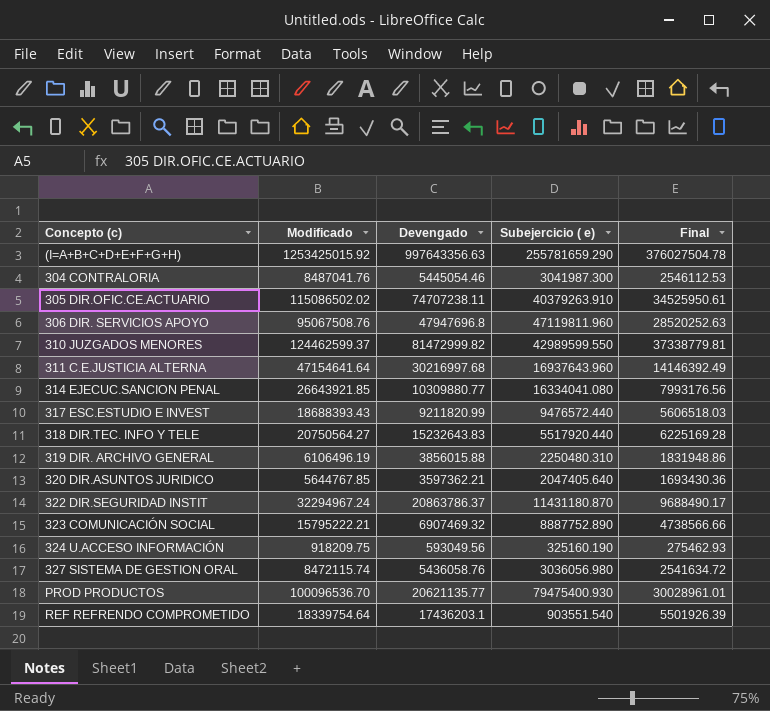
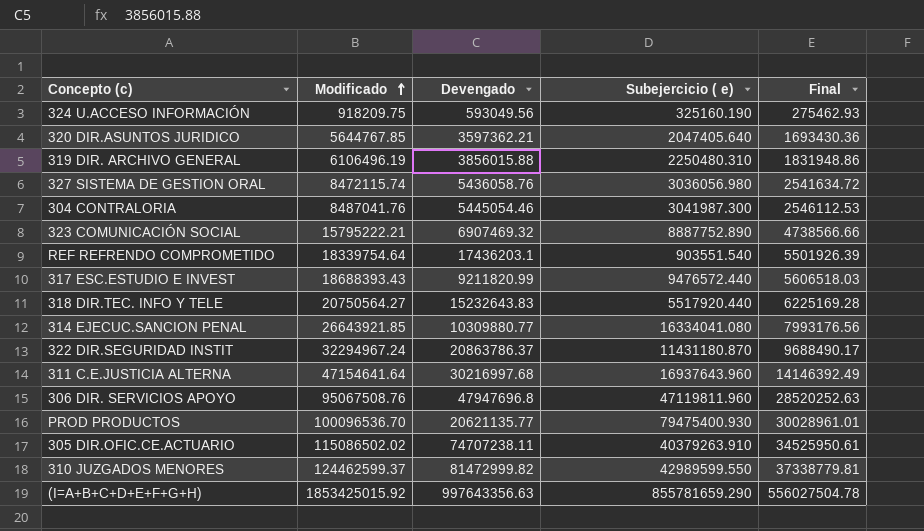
row order: none -> Modificado ascending
(I=A+B+C+D+E+F+G+H) | Modificado: 1253425015.92 -> 1853425015.92
(I=A+B+C+D+E+F+G+H) | Subejercicio ( e): 255781659.290 -> 855781659.290
(I=A+B+C+D+E+F+G+H) | Final: 376027504.78 -> 556027504.78

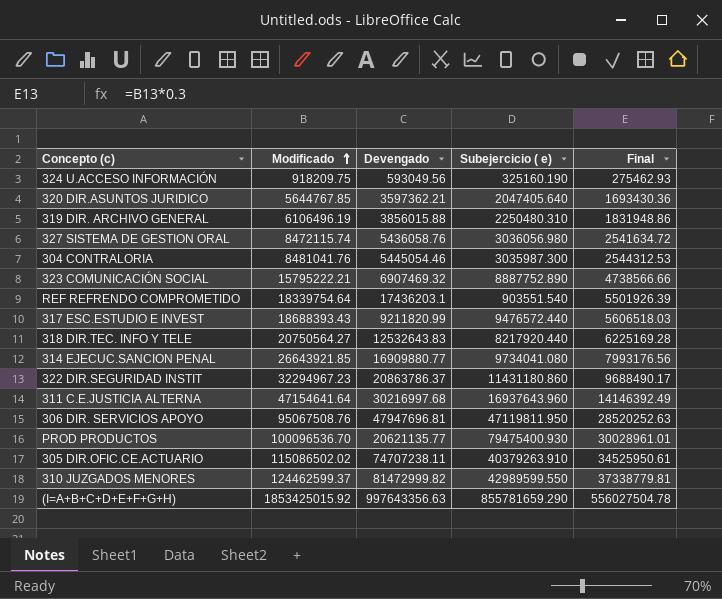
304 CONTRALORIA | Modificado: 8487041.76 -> 8481041.76
304 CONTRALORIA | Subejercicio ( e): 3041987.300 -> 3035987.300
304 CONTRALORIA | Final: 2546112.53 -> 2544312.53
318 DIR.TEC. INFO Y TELE | Devengado: 15232643.83 -> 12532643.83
318 DIR.TEC. INFO Y TELE | Subejercicio ( e): 5517920.440 -> 8217920.440
314 EJECUC.SANCION PENAL | Devengado: 10309880.77 -> 16909880.77
314 EJECUC.SANCION PENAL | Subejercicio ( e): 16334041.080 -> 9734041.080
322 DIR.SEGURIDAD INSTIT | Modificado: 32294967.24 -> 32294967.23
322 DIR.SEGURIDAD INSTIT | Subejercicio ( e): 11431180.870 -> 11431180.860
306 DIR. SERVICIOS APOYO | Devengado: 47947696.8 -> 47947696.81
306 DIR. SERVICIOS APOYO | Subejercicio ( e): 47119811.960 -> 47119811.950

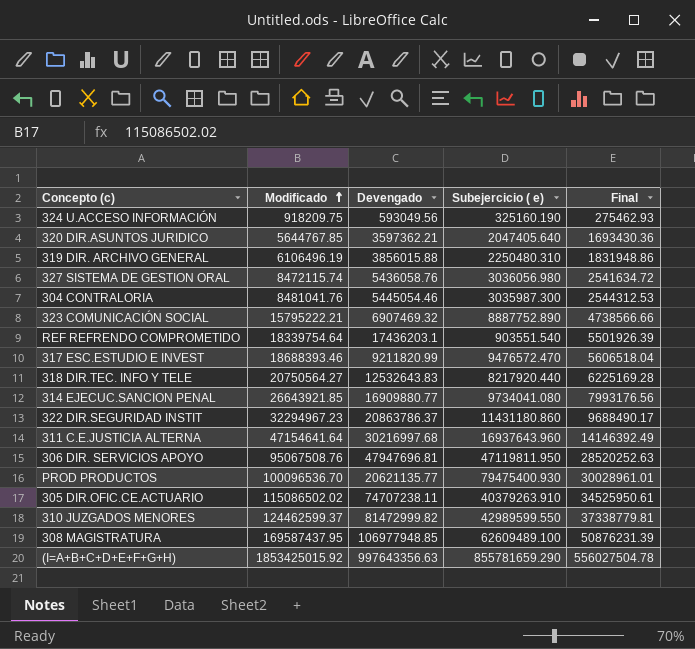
317 ESC.ESTUDIO E INVEST | Modificado: 18688393.43 -> 18688393.46
317 ESC.ESTUDIO E INVEST | Subejercicio ( e): 9476572.440 -> 9476572.470
317 ESC.ESTUDIO E INVEST | Final: 5606518.03 -> 5606518.04
row 308 MAGISTRATURA: none -> 169587437.95 | 106977948.85 | 62609489.100 | 50876231.39

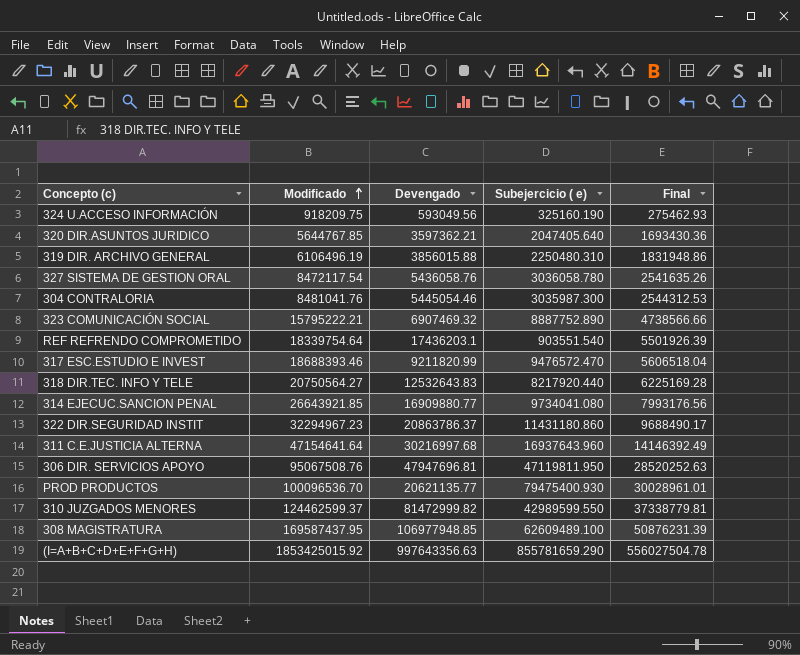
row 305 DIR.OFIC.CE.ACTUARIO: 115086502.02 | 74707238.11 | 40379263.910 | 34525950.61 -> none
327 SISTEMA DE GESTION ORAL | Modificado: 8472115.74 -> 8472117.54
327 SISTEMA DE GESTION ORAL | Subejercicio ( e): 3036056.980 -> 3036058.780
327 SISTEMA DE GESTION ORAL | Final: 2541634.72 -> 2541635.26

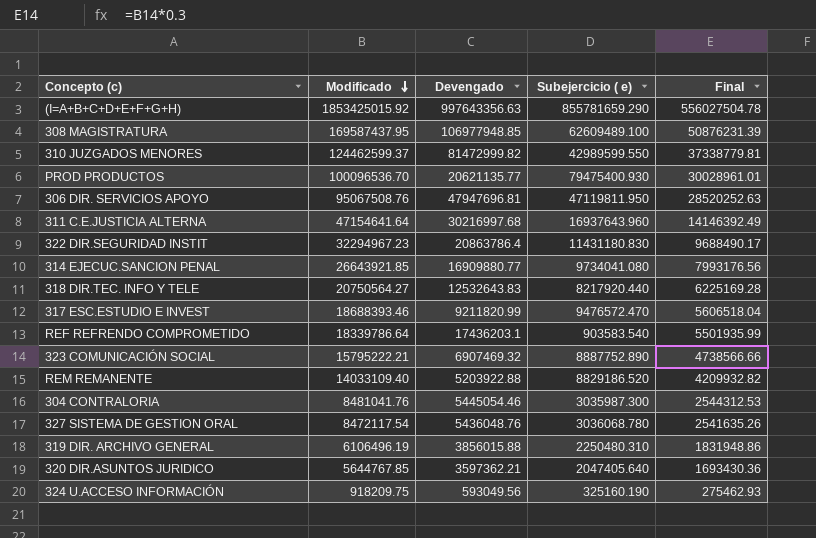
row order: Modificado ascending -> Modificado descending
322 DIR.SEGURIDAD INSTIT | Devengado: 20863786.37 -> 20863786.4
322 DIR.SEGURIDAD INSTIT | Subejercicio ( e): 11431180.860 -> 11431180.830
REF REFRENDO COMPROMETIDO | Modificado: 18339754.64 -> 18339786.64
REF REFRENDO COMPROMETIDO | Subejercicio ( e): 903551.540 -> 903583.540
REF REFRENDO COMPROMETIDO | Final: 5501926.39 -> 5501935.99
row REM REMANENTE: none -> 14033109.40 | 5203922.88 | 8829186.520 | 4209932.82
327 SISTEMA DE GESTION ORAL | Devengado: 5436058.76 -> 5436048.76
327 SISTEMA DE GESTION ORAL | Subejercicio ( e): 3036058.780 -> 3036068.780

